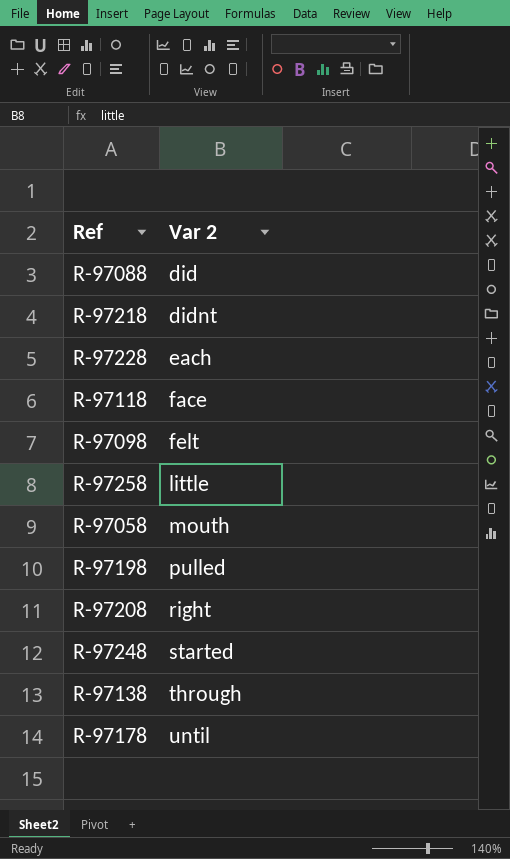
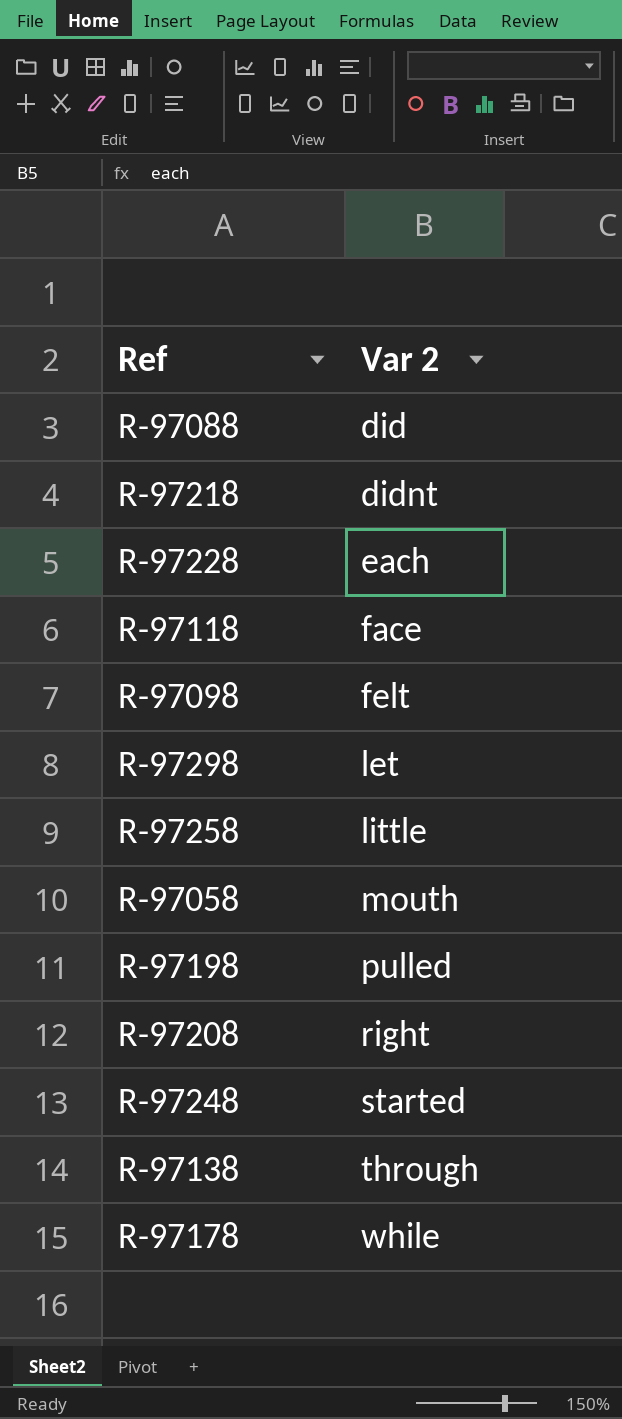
row R-97298: none -> let
R-97178 | Var 2: until -> while

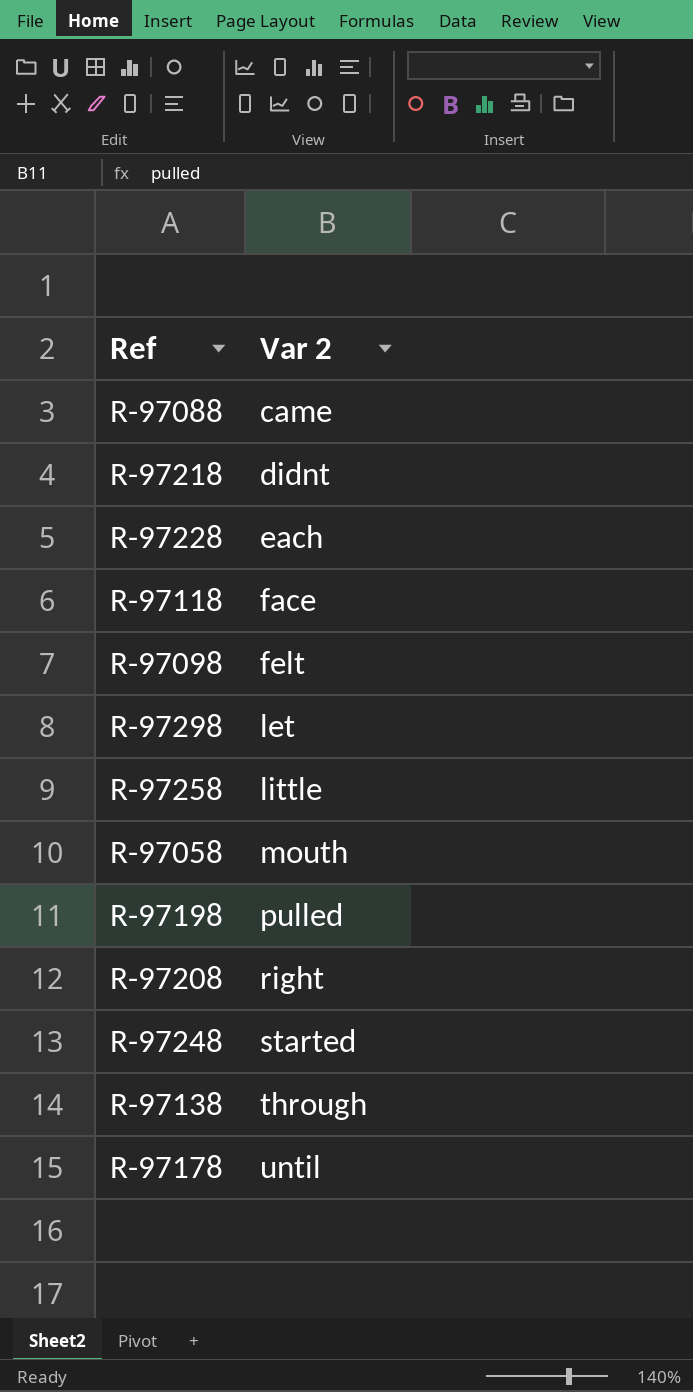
R-97088 | Var 2: did -> came
R-97178 | Var 2: while -> until

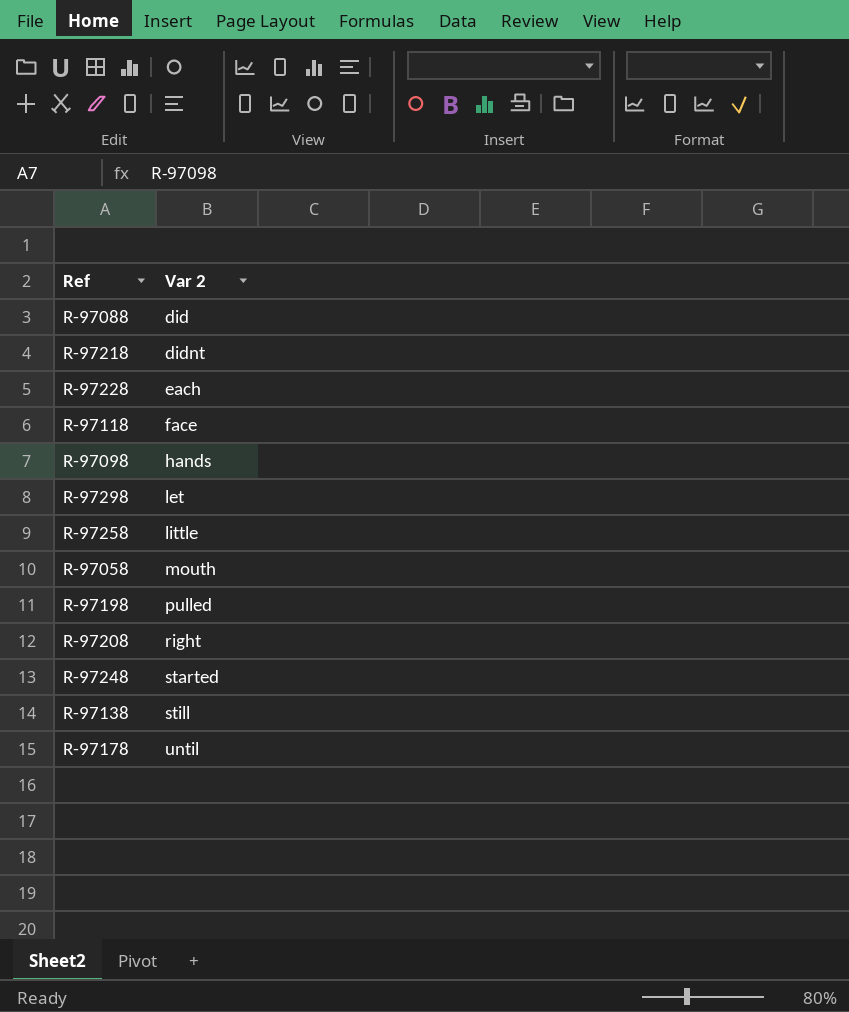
R-97088 | Var 2: came -> did
R-97098 | Var 2: felt -> hands
R-97138 | Var 2: through -> still

